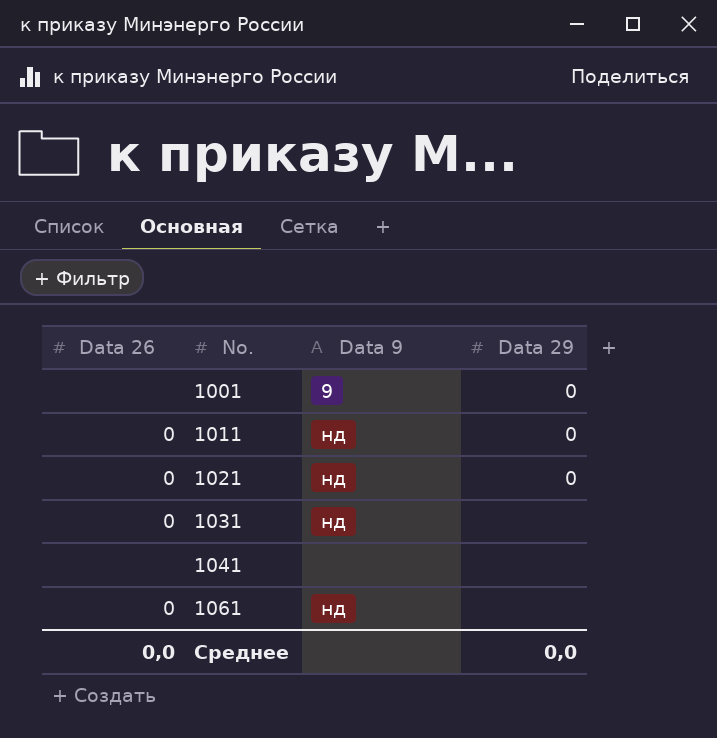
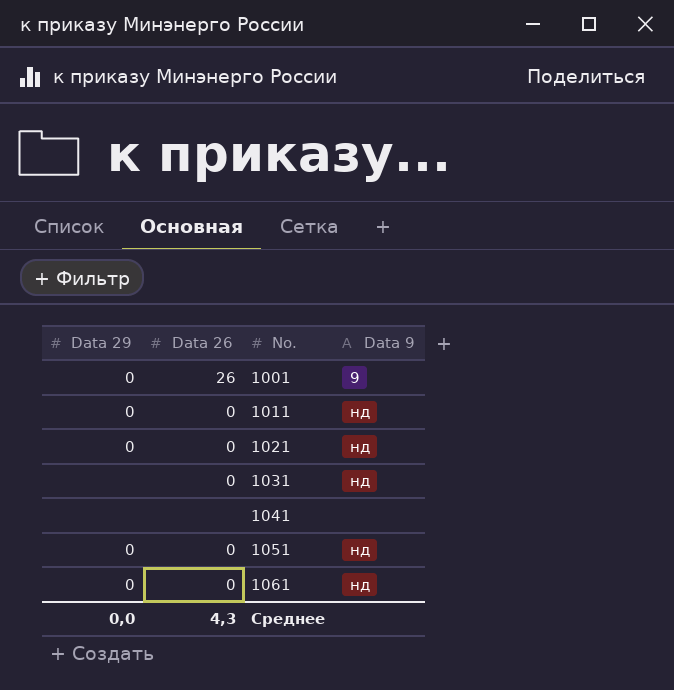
column Data 29 | position: 4 -> 1
1001 | Data 26: none -> 26
row 1051: none -> 0 | 0 | нд
1061 | Data 29: none -> 0
Среднее | Data 26: 0,0 -> 4,3

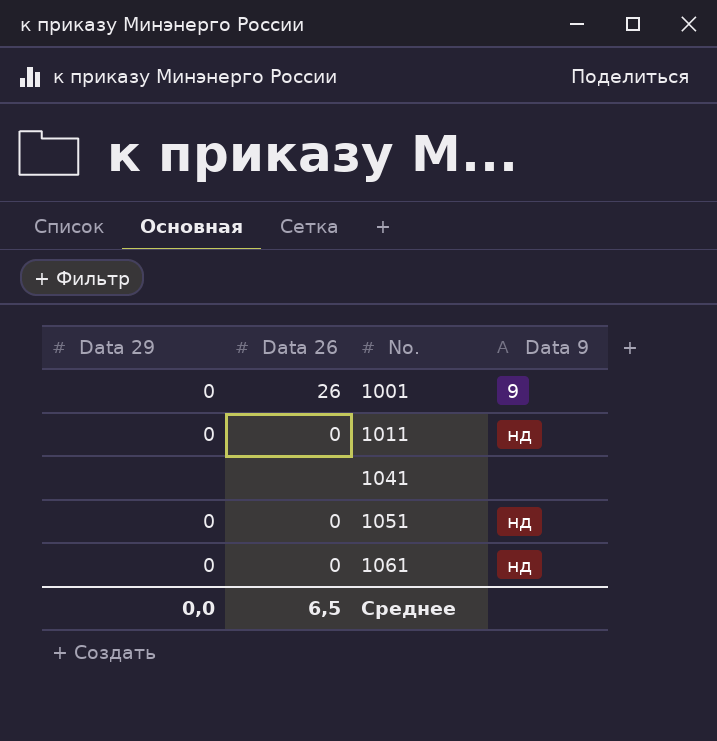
row 1021: 0 | 0 | нд -> none
row 1031: none | 0 | нд -> none
Среднее | Data 26: 4,3 -> 6,5

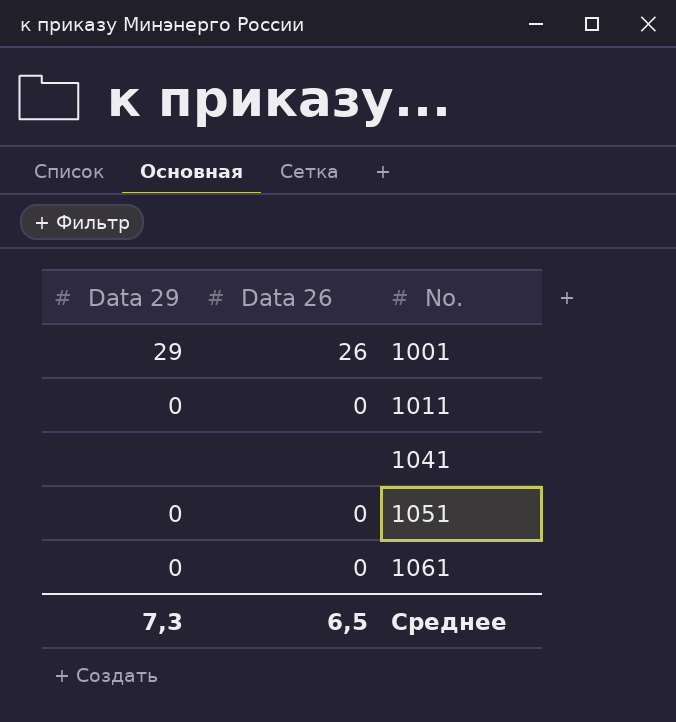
column Data 9 | position: 4 -> none
1001 | Data 29: 0 -> 29
Среднее | Data 29: 0,0 -> 7,3

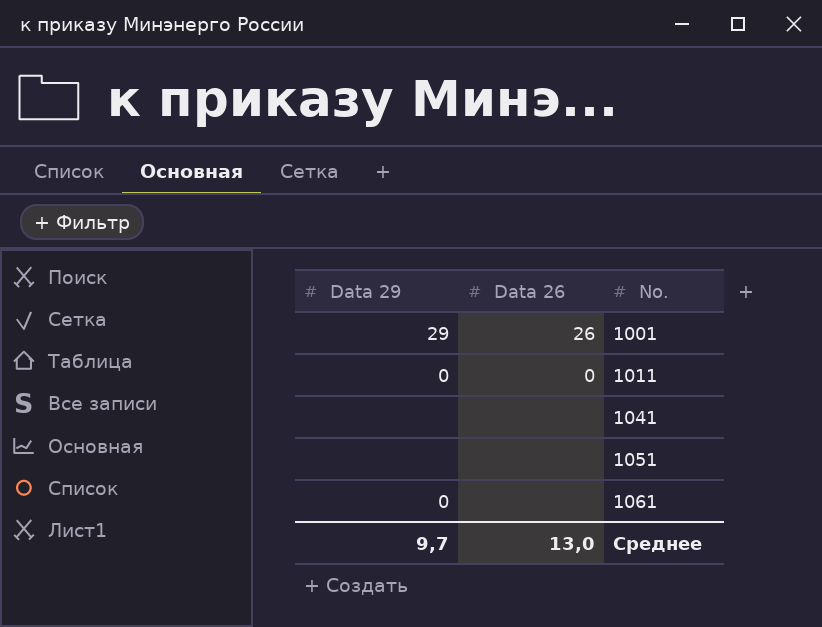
1051 | Data 29: 0 -> none
1051 | Data 26: 0 -> none
1061 | Data 26: 0 -> none
Среднее | Data 29: 7,3 -> 9,7
Среднее | Data 26: 6,5 -> 13,0

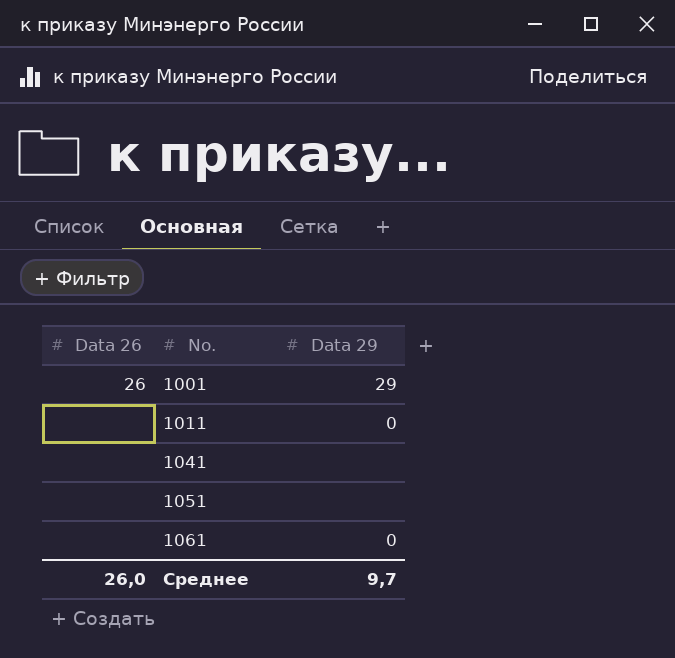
column Data 29 | position: 1 -> 3
1011 | Data 26: 0 -> none
Среднее | Data 26: 13,0 -> 26,0

